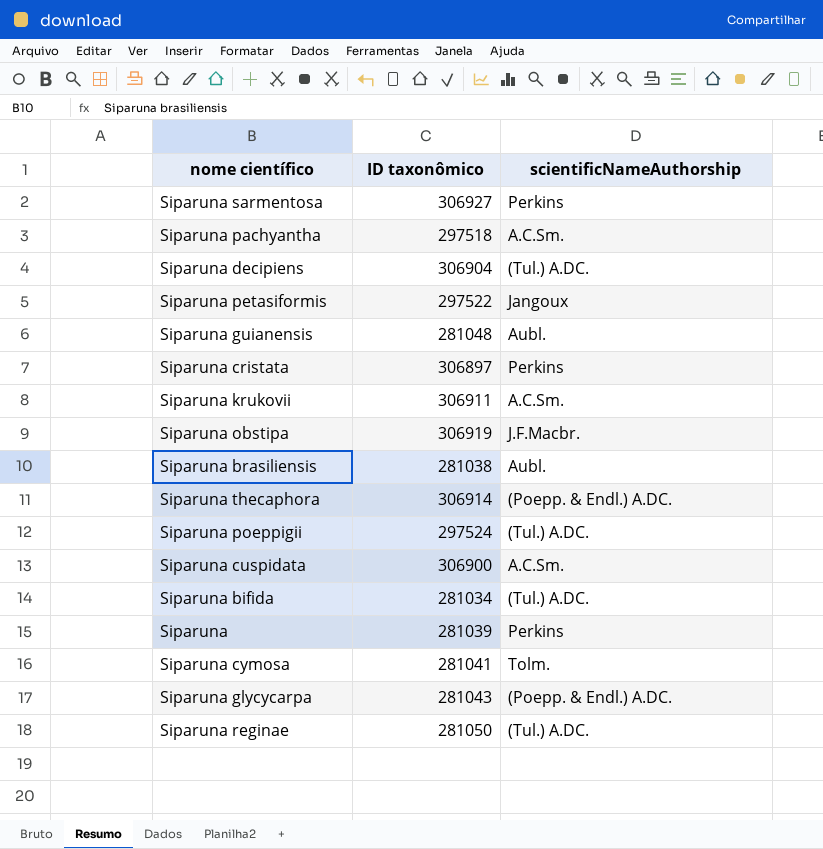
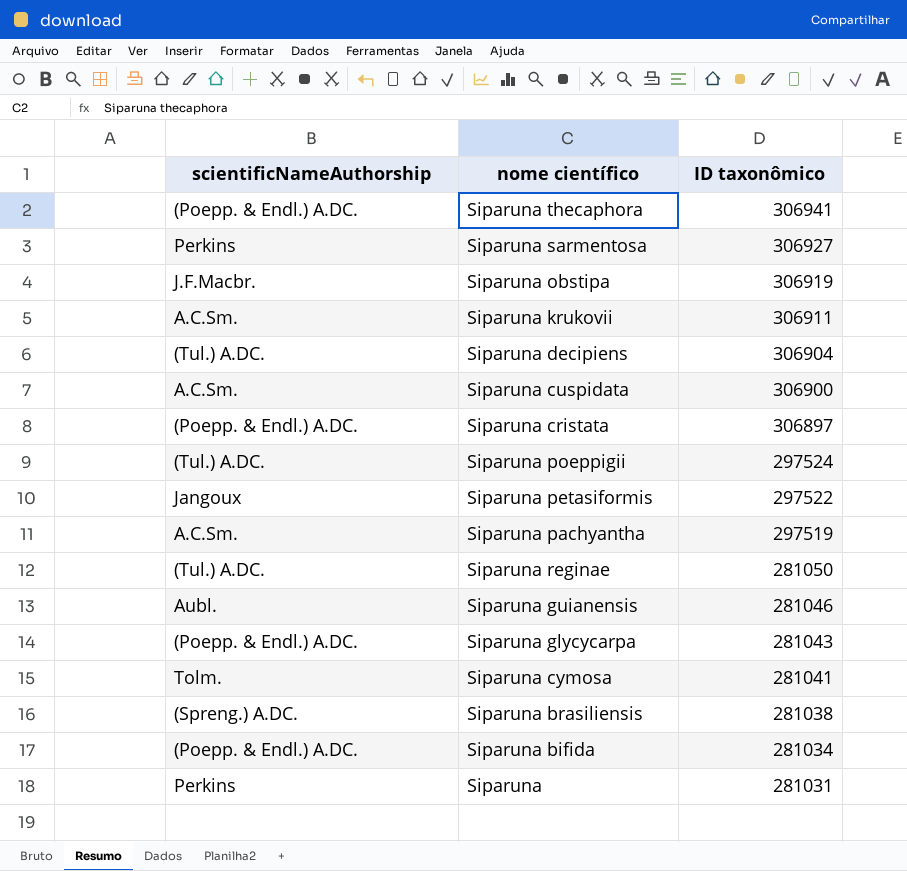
row order: none -> ID taxonômico descending
column scientificNameAuthorship | position: 3 -> 1
Siparuna thecaphora | ID taxonômico: 306914 -> 306941
Siparuna cristata | scientificNameAuthorship: Perkins -> (Poepp. & Endl.) A.DC.
Siparuna pachyantha | ID taxonômico: 297518 -> 297519
Siparuna guianensis | ID taxonômico: 281048 -> 281046
Siparuna brasiliensis | scientificNameAuthorship: Aubl. -> (Spreng.) A.DC.
Siparuna bifida | scientificNameAuthorship: (Tul.) A.DC. -> (Poepp. & Endl.) A.DC.
Siparuna | ID taxonômico: 281039 -> 281031

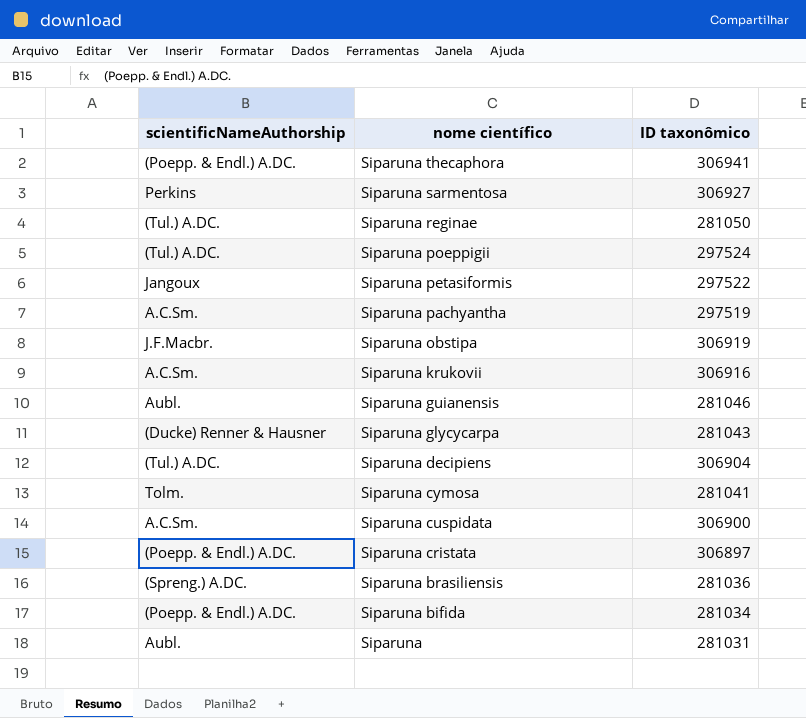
row order: ID taxonômico descending -> nome científico descending
Siparuna krukovii | ID taxonômico: 306911 -> 306916
Siparuna glycycarpa | scientificNameAuthorship: (Poepp. & Endl.) A.DC. -> (Ducke) Renner & Hausner
Siparuna brasiliensis | ID taxonômico: 281038 -> 281036
Siparuna | scientificNameAuthorship: Perkins -> Aubl.

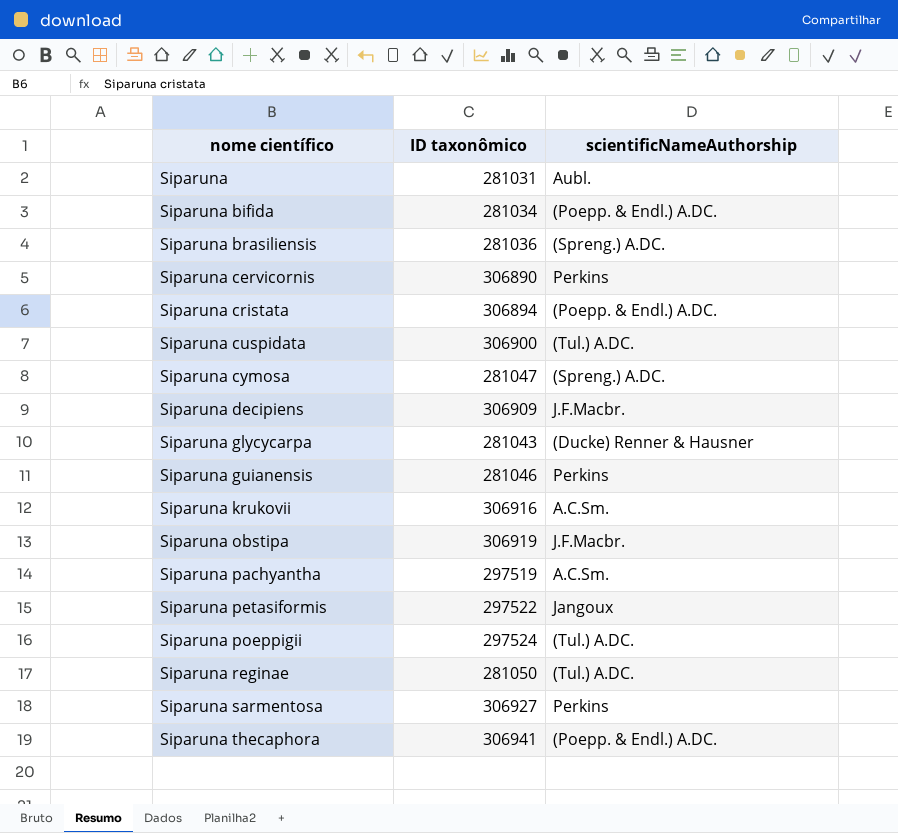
row order: nome científico descending -> nome científico ascending
column scientificNameAuthorship | position: 1 -> 3
row Siparuna cervicornis: none -> 306890 | Perkins
Siparuna cristata | ID taxonômico: 306897 -> 306894
Siparuna cuspidata | scientificNameAuthorship: A.C.Sm. -> (Tul.) A.DC.
Siparuna cymosa | ID taxonômico: 281041 -> 281047
Siparuna cymosa | scientificNameAuthorship: Tolm. -> (Spreng.) A.DC.
Siparuna decipiens | ID taxonômico: 306904 -> 306909
Siparuna decipiens | scientificNameAuthorship: (Tul.) A.DC. -> J.F.Macbr.
Siparuna guianensis | scientificNameAuthorship: Aubl. -> Perkins

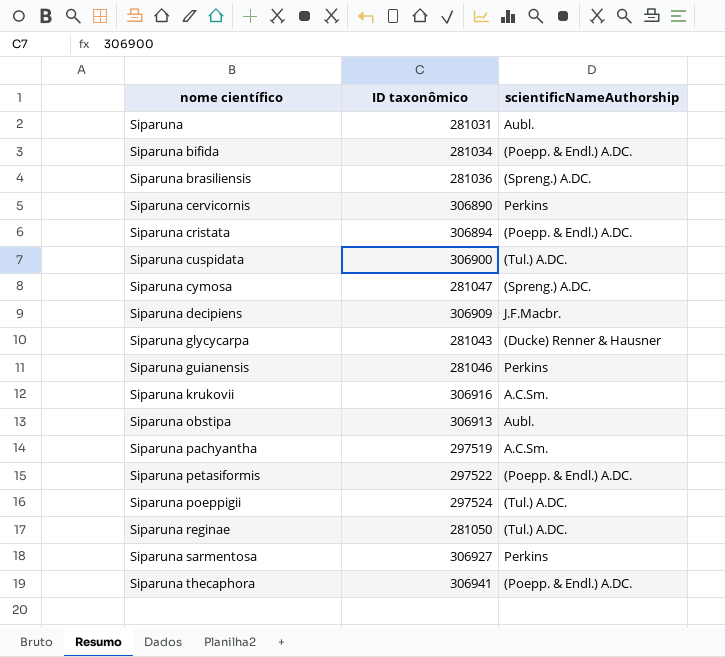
Siparuna obstipa | ID taxonômico: 306919 -> 306913
Siparuna obstipa | scientificNameAuthorship: J.F.Macbr. -> Aubl.
Siparuna petasiformis | scientificNameAuthorship: Jangoux -> (Poepp. & Endl.) A.DC.

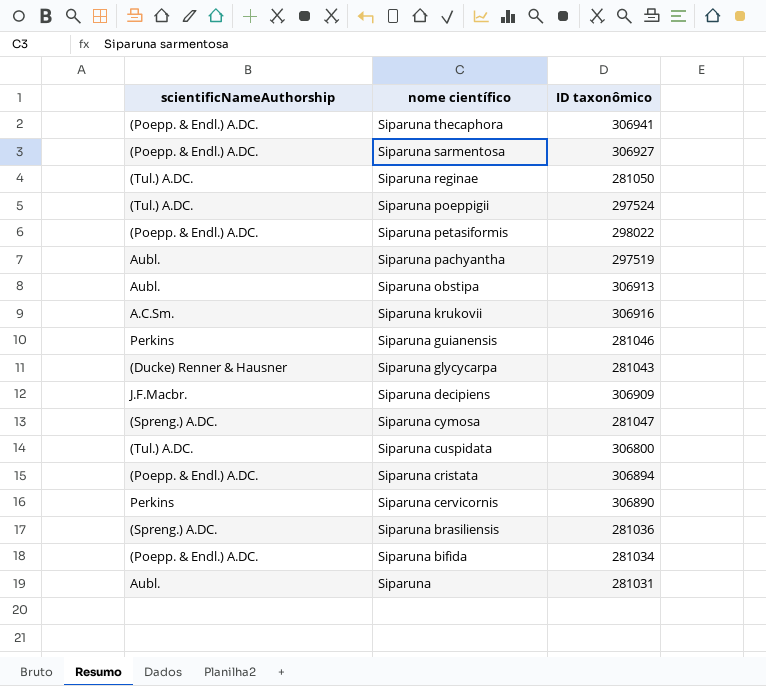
row order: nome científico ascending -> nome científico descending
column scientificNameAuthorship | position: 3 -> 1
Siparuna sarmentosa | scientificNameAuthorship: Perkins -> (Poepp. & Endl.) A.DC.
Siparuna petasiformis | ID taxonômico: 297522 -> 298022
Siparuna pachyantha | scientificNameAuthorship: A.C.Sm. -> Aubl.
Siparuna cuspidata | ID taxonômico: 306900 -> 306800

